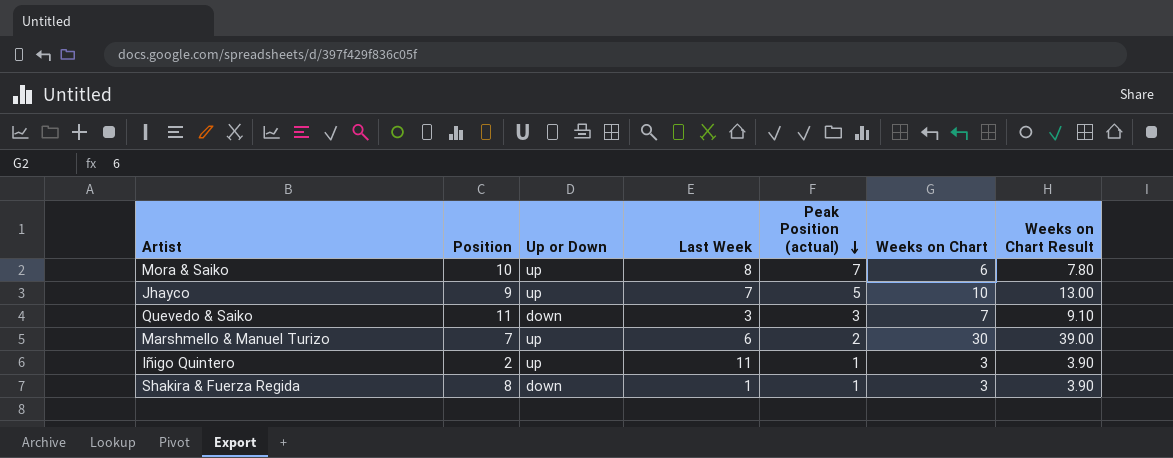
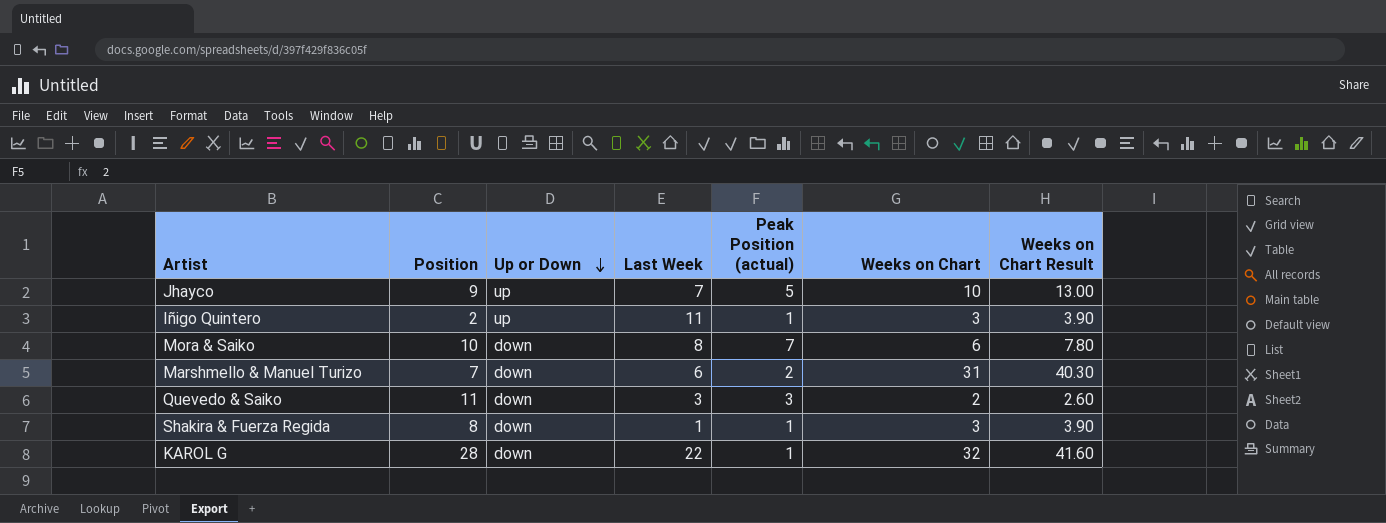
row order: Peak Position (actual) descending -> Up or Down descending
Mora & Saiko | Up or Down: up -> down
Marshmello & Manuel Turizo | Up or Down: up -> down
Marshmello & Manuel Turizo | Weeks on Chart: 30 -> 31
Marshmello & Manuel Turizo | Weeks on Chart Result: 39.00 -> 40.30
Quevedo & Saiko | Weeks on Chart: 7 -> 2
Quevedo & Saiko | Weeks on Chart Result: 9.10 -> 2.60
row KAROL G: none -> 28 | down | 22 | 1 | 32 | 41.60

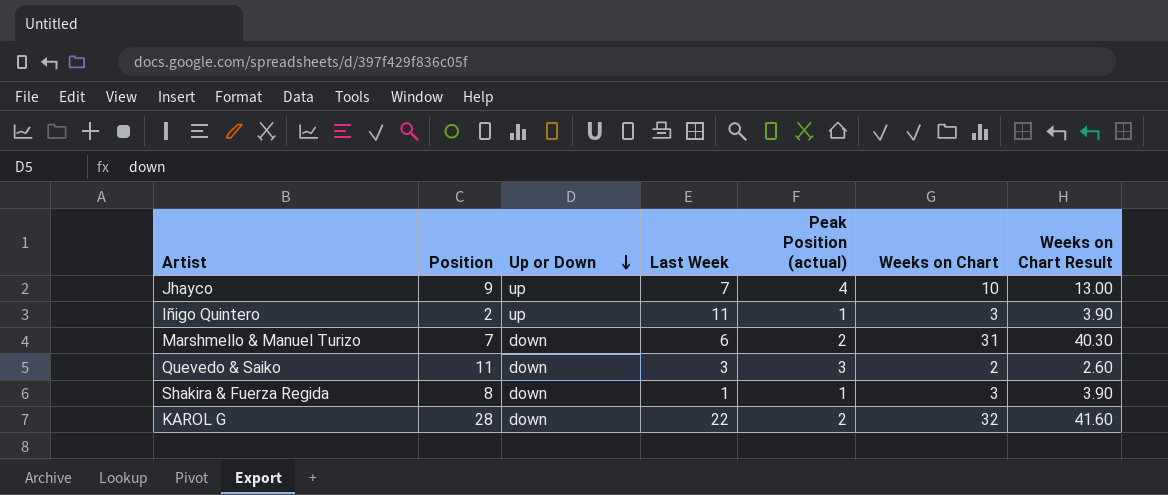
row Mora & Saiko: 10 | down | 8 | 7 | 6 | 7.80 -> none
Jhayco | Peak Position (actual): 5 -> 4
KAROL G | Peak Position (actual): 1 -> 2

